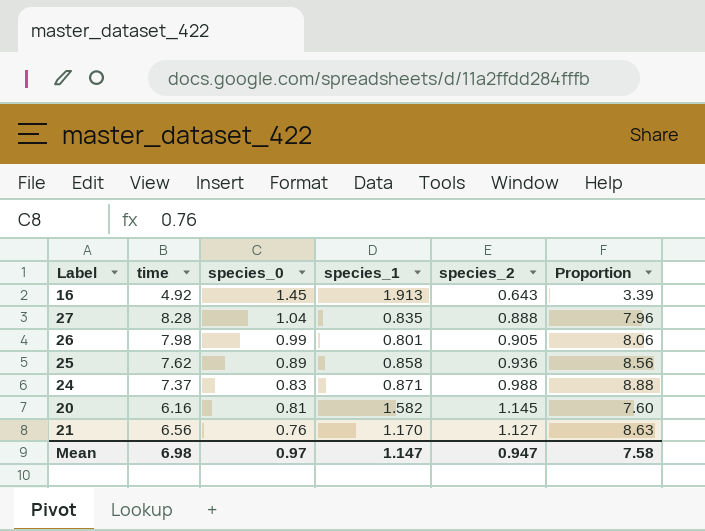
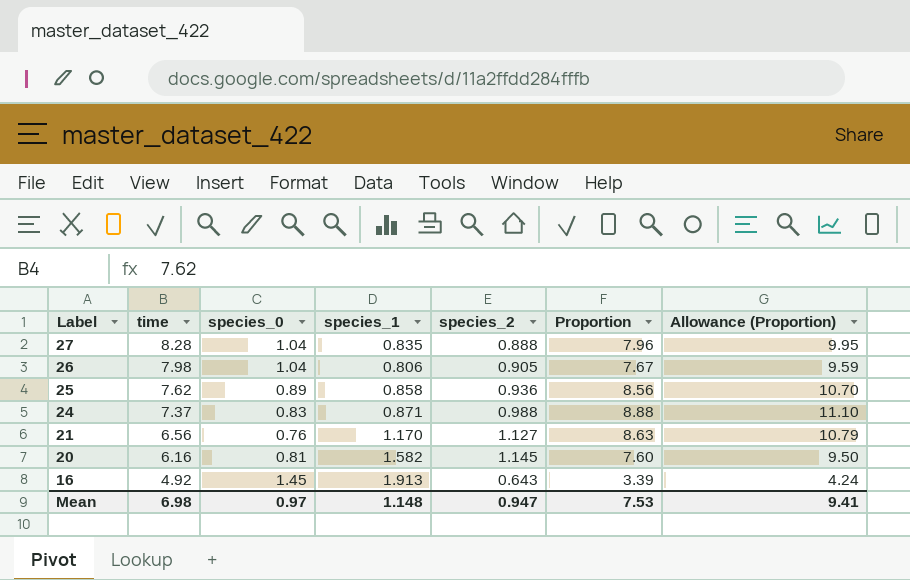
row order: species_0 descending -> Label descending
column Allowance (Proportion) | formula: none -> [Proportion] * 1.25
26 | species_0: 0.99 -> 1.04
26 | species_1: 0.801 -> 0.806
26 | Proportion: 8.06 -> 7.67
Mean | species_1: 1.147 -> 1.148
Mean | Proportion: 7.58 -> 7.53

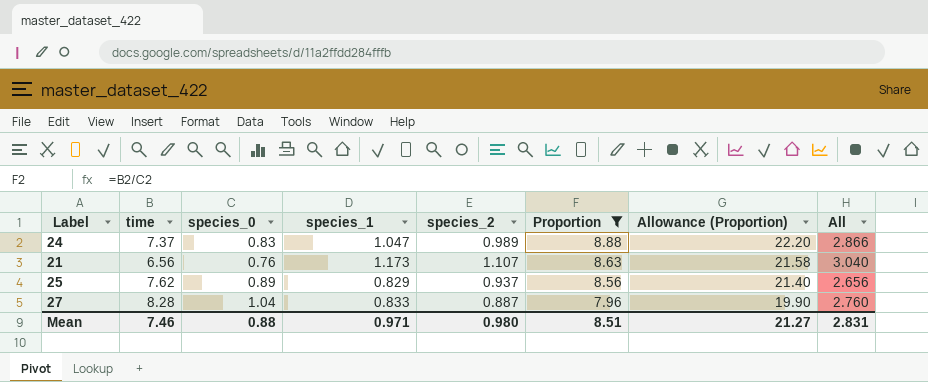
filter: none -> Proportion >= 7.96
row order: Label descending -> Proportion descending
column Allowance (Proportion) | formula: [Proportion] * 1.25 -> [Proportion] * 2.5
column All | formula: none -> [species_0] + [species_1] + [species_2]
24 | species_1: 0.871 -> 1.047
24 | species_2: 0.988 -> 0.989
21 | species_1: 1.170 -> 1.173
21 | species_2: 1.127 -> 1.107
25 | species_1: 0.858 -> 0.829
25 | species_2: 0.936 -> 0.937
27 | species_1: 0.835 -> 0.833
27 | species_2: 0.888 -> 0.887
Mean | time: 6.98 -> 7.46
Mean | species_0: 0.97 -> 0.88
Mean | species_1: 1.148 -> 0.971
Mean | species_2: 0.947 -> 0.980
Mean | Proportion: 7.53 -> 8.51
Mean | Allowance (Proportion): 9.41 -> 21.27

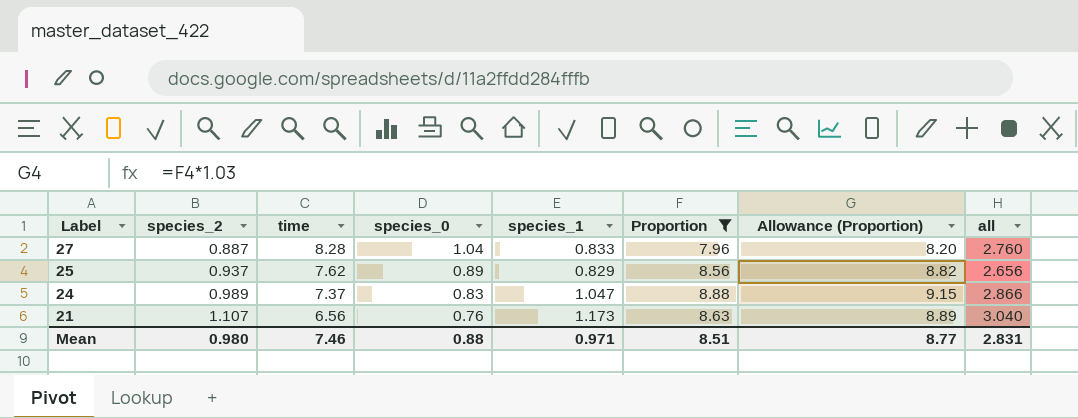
row order: Proportion descending -> Label descending
column species_2 | position: 5 -> 2
column Allowance (Proportion) | formula: [Proportion] * 2.5 -> [Proportion] * 1.03
column name: All -> all
Mean | Allowance (Proportion): 21.27 -> 8.77

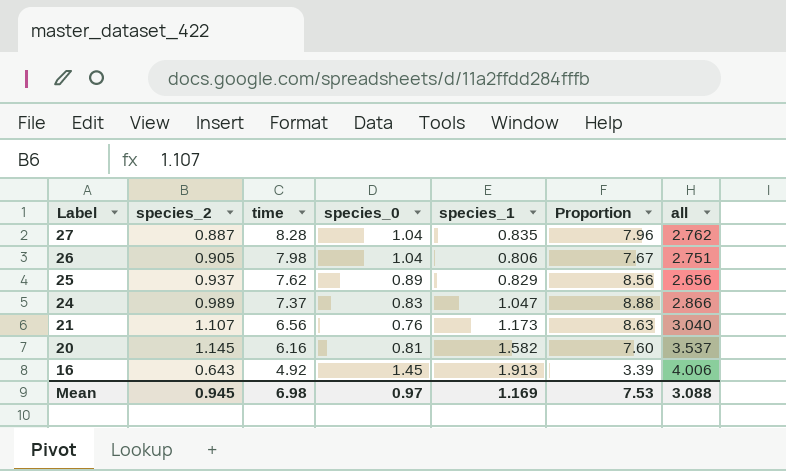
filter: Proportion >= 7.96 -> none
column Allowance (Proportion) | formula: [Proportion] * 1.03 -> none
27 | species_1: 0.833 -> 0.835
27 | all: 2.760 -> 2.762
Mean | species_2: 0.980 -> 0.945
Mean | time: 7.46 -> 6.98
Mean | species_0: 0.88 -> 0.97
Mean | species_1: 0.971 -> 1.169
Mean | Proportion: 8.51 -> 7.53
Mean | all: 2.831 -> 3.088

